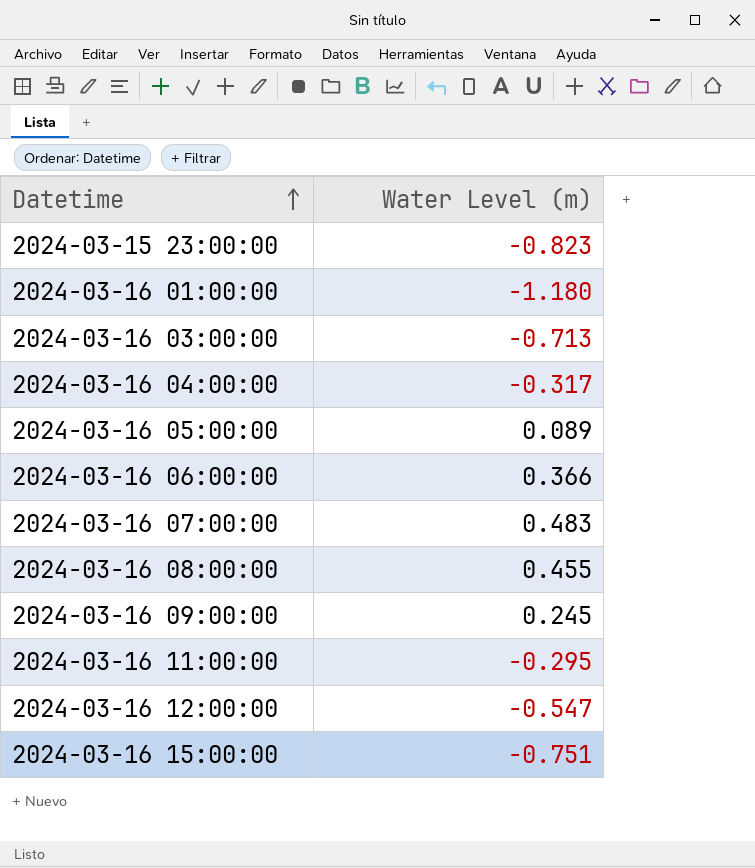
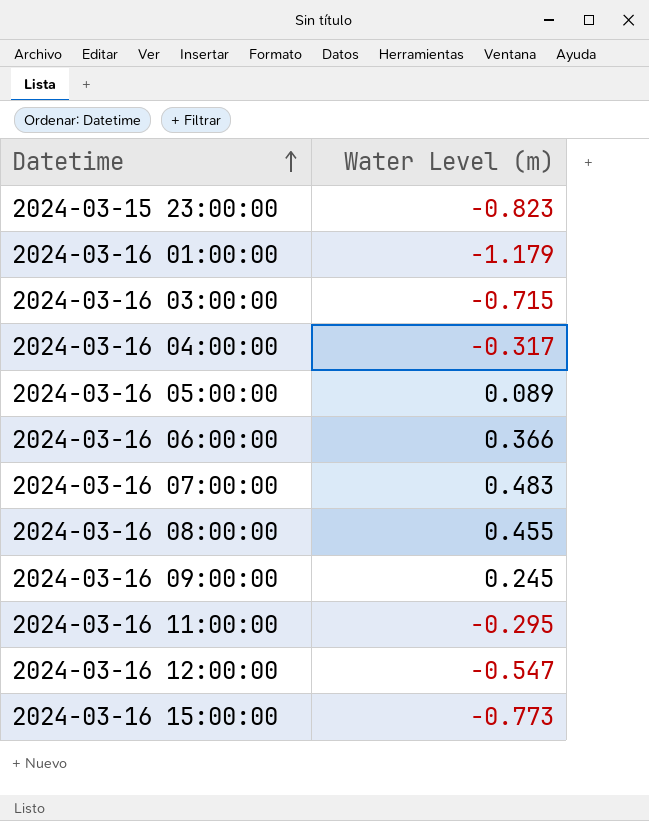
2024-03-16 01:00:00 | Water Level (m): -1.180 -> -1.179
2024-03-16 03:00:00 | Water Level (m): -0.713 -> -0.715
2024-03-16 15:00:00 | Water Level (m): -0.751 -> -0.773

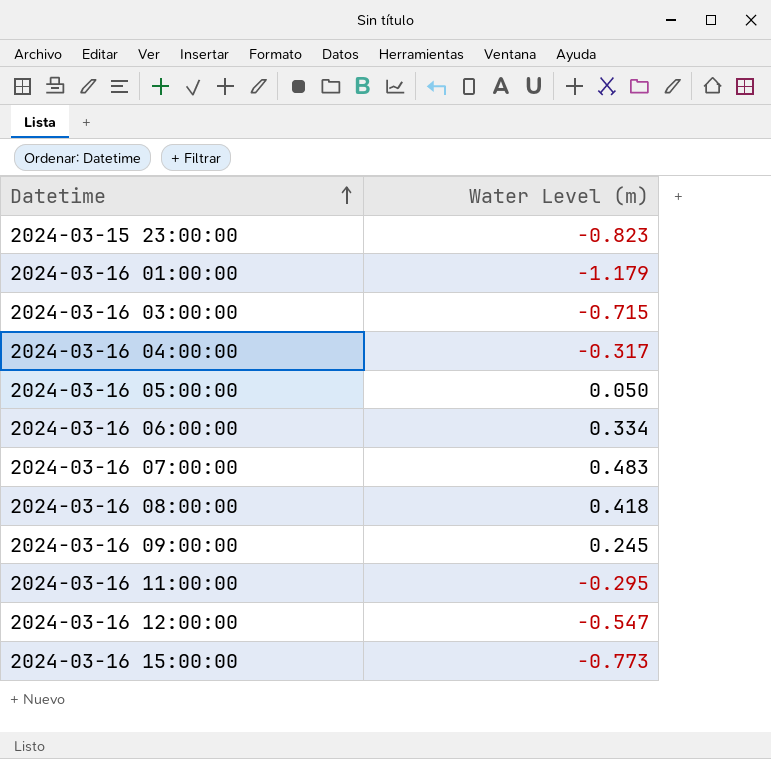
2024-03-16 05:00:00 | Water Level (m): 0.089 -> 0.050
2024-03-16 06:00:00 | Water Level (m): 0.366 -> 0.334
2024-03-16 08:00:00 | Water Level (m): 0.455 -> 0.418

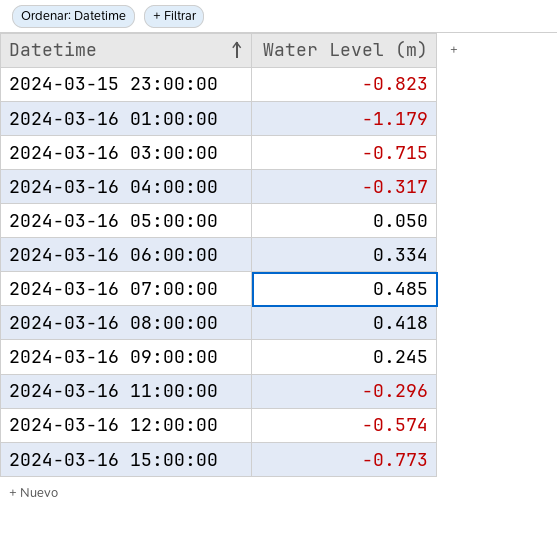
2024-03-16 07:00:00 | Water Level (m): 0.483 -> 0.485
2024-03-16 11:00:00 | Water Level (m): -0.295 -> -0.296
2024-03-16 12:00:00 | Water Level (m): -0.547 -> -0.574

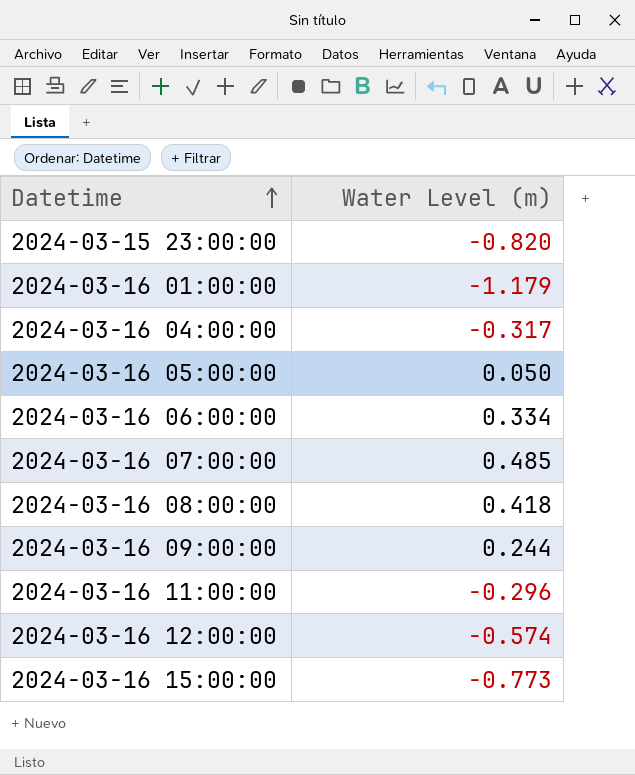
row 2024-03-16 03:00:00: -0.715 -> none
2024-03-15 23:00:00 | Water Level (m): -0.823 -> -0.820
2024-03-16 09:00:00 | Water Level (m): 0.245 -> 0.244

